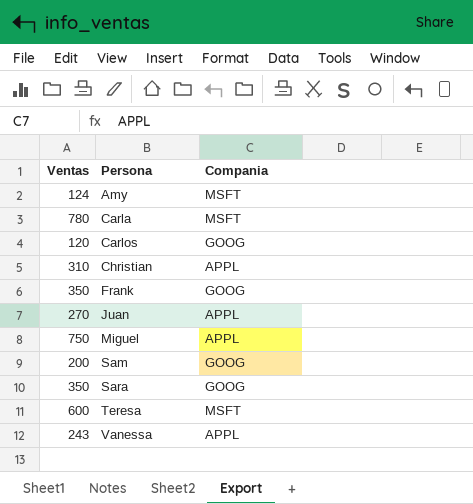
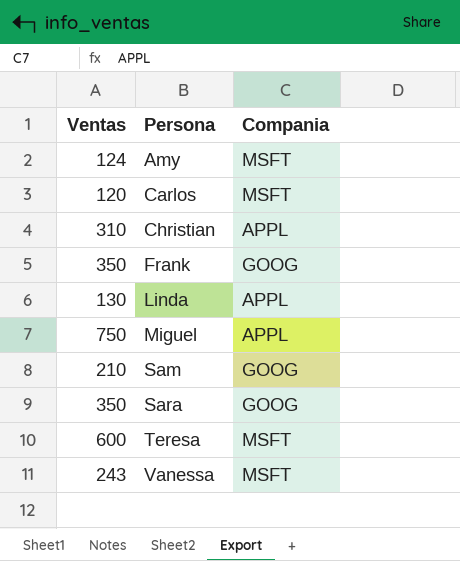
row Carla: 780 | MSFT -> none
row Juan: 270 | APPL -> none
Carlos | Compania: GOOG -> MSFT
row Linda: none -> 130 | APPL
Sam | Ventas: 200 -> 210
Vanessa | Compania: APPL -> MSFT

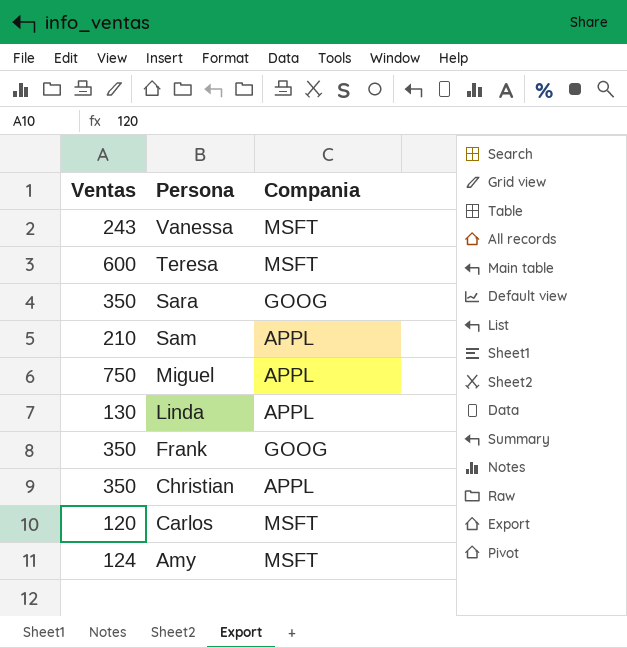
row order: Persona ascending -> Persona descending
Sam | Compania: GOOG -> APPL
Christian | Ventas: 310 -> 350

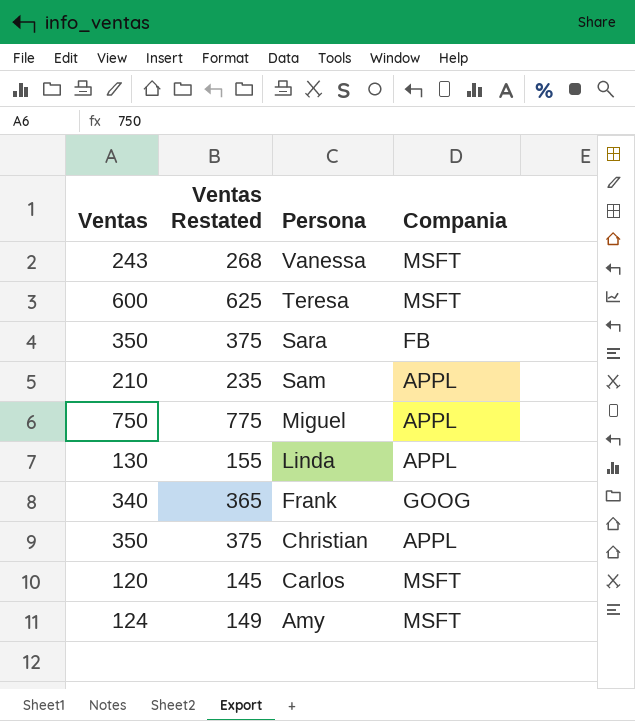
column Ventas Restated | formula: none -> [Ventas] + 25
Sara | Compania: GOOG -> FB
Frank | Ventas: 350 -> 340

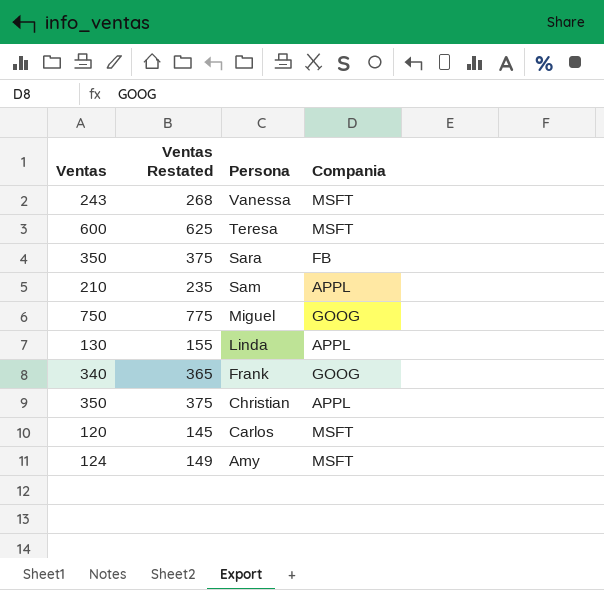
Miguel | Compania: APPL -> GOOG

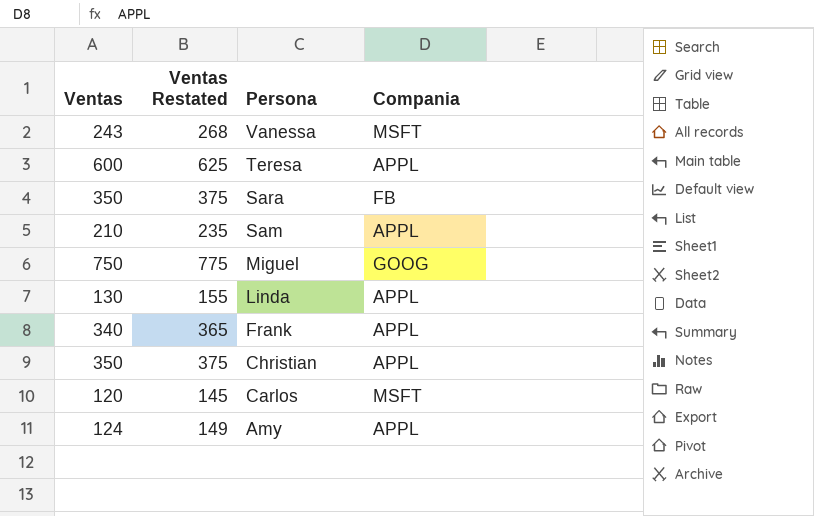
Teresa | Compania: MSFT -> APPL
Frank | Compania: GOOG -> APPL
Amy | Compania: MSFT -> APPL

